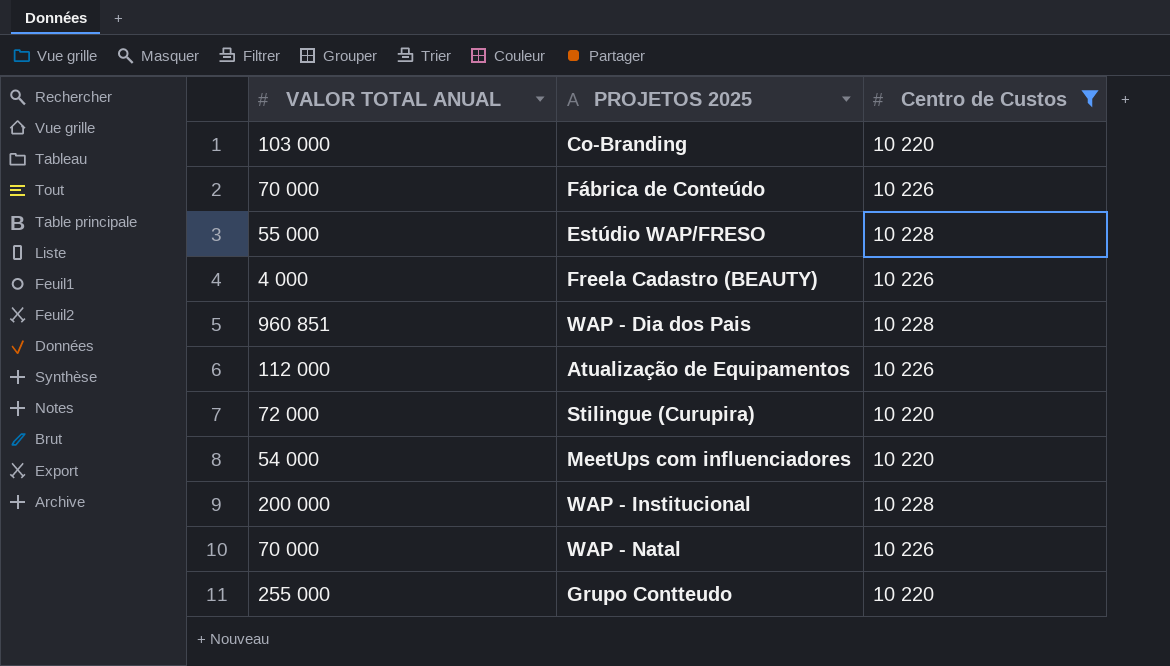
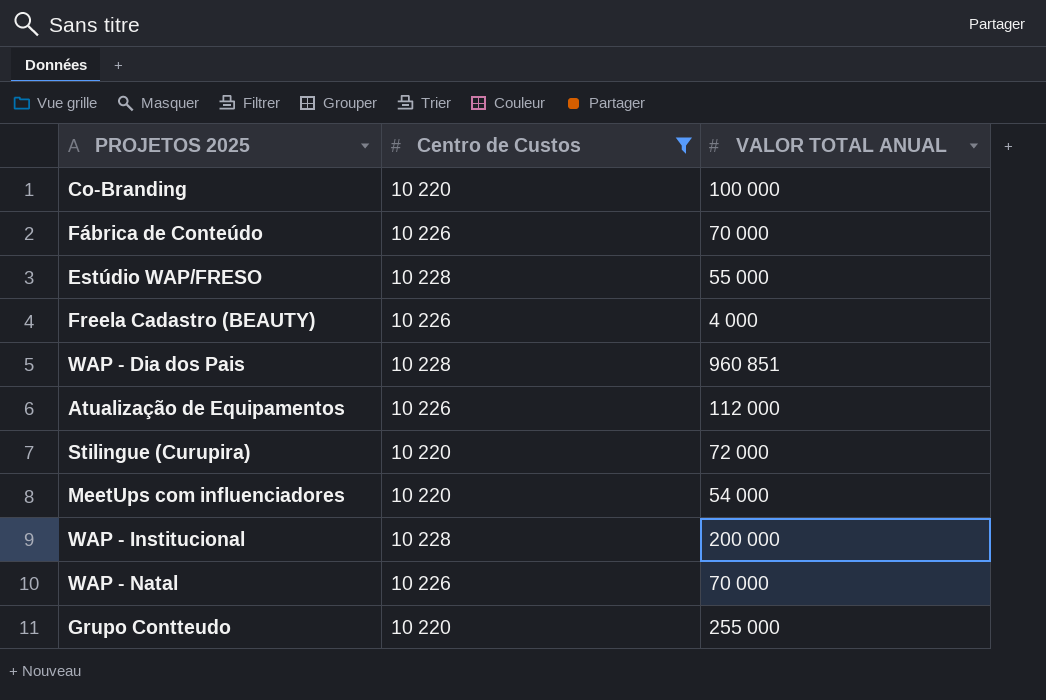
column VALOR TOTAL ANUAL | position: 1 -> 3
Co-Branding | VALOR TOTAL ANUAL: 103 000 -> 100 000

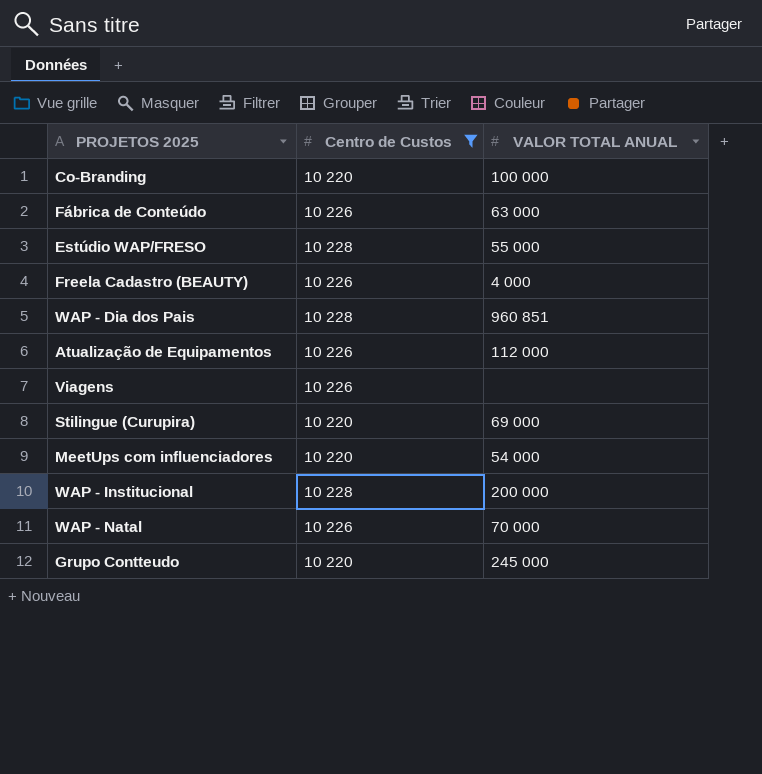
Fábrica de Conteúdo | VALOR TOTAL ANUAL: 70 000 -> 63 000
row Viagens: none -> 10 226 | none
Stilingue (Curupira) | VALOR TOTAL ANUAL: 72 000 -> 69 000
Grupo Contteudo | VALOR TOTAL ANUAL: 255 000 -> 245 000

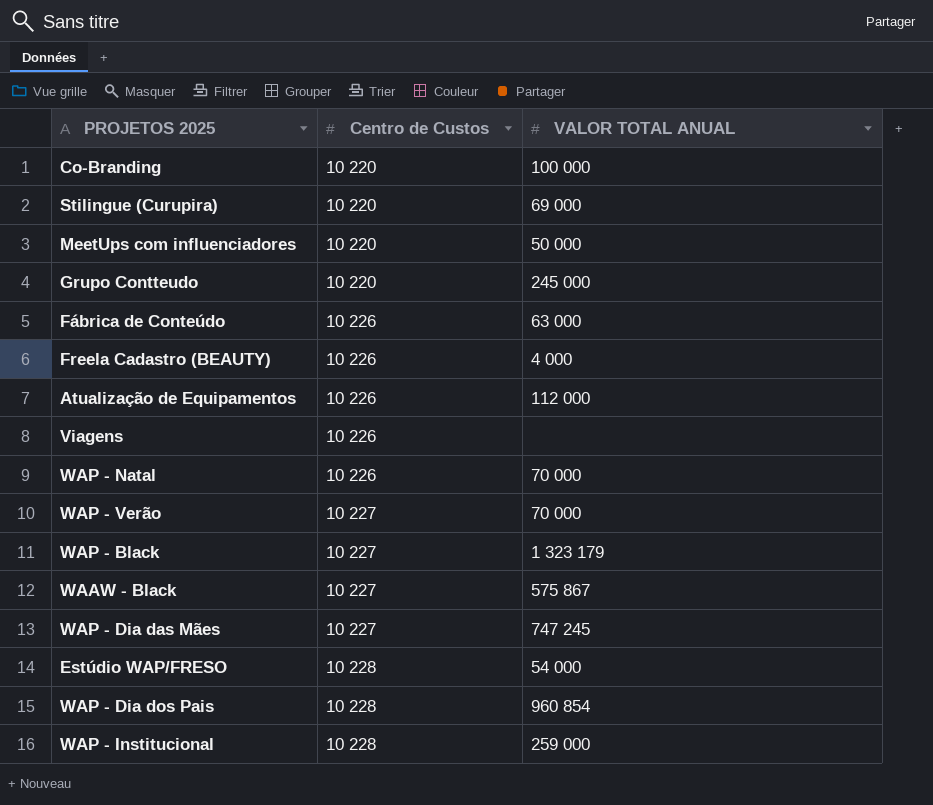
filter: Centro de Custos != 10 227 -> none
row order: none -> Centro de Custos ascending
MeetUps com influenciadores | VALOR TOTAL ANUAL: 54 000 -> 50 000
Estúdio WAP/FRESO | VALOR TOTAL ANUAL: 55 000 -> 54 000
WAP - Dia dos Pais | VALOR TOTAL ANUAL: 960 851 -> 960 854
WAP - Institucional | VALOR TOTAL ANUAL: 200 000 -> 259 000

